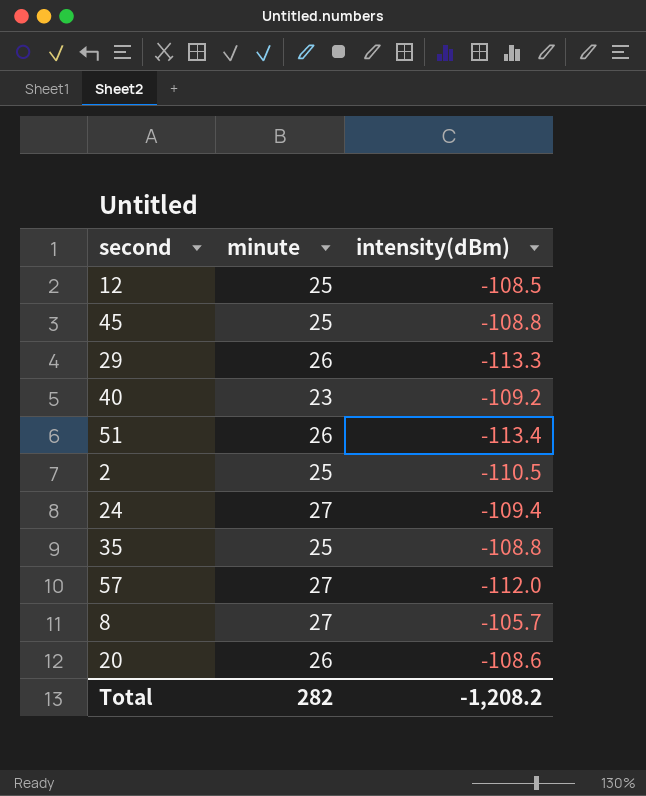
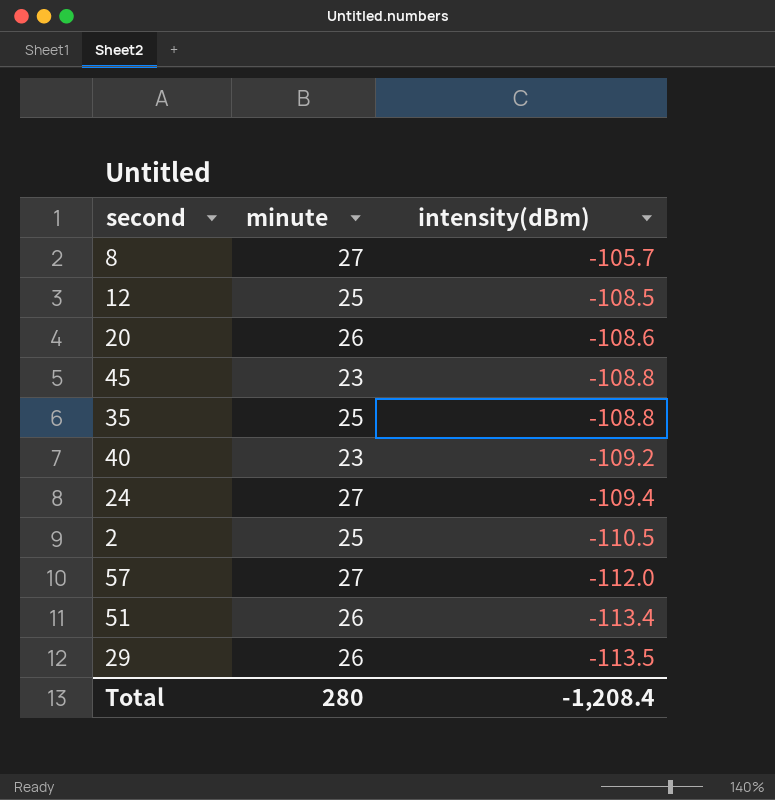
row order: none -> intensity(dBm) descending
45 | minute: 25 -> 23
29 | intensity(dBm): -113.3 -> -113.5
Total | minute: 282 -> 280
Total | intensity(dBm): -1,208.2 -> -1,208.4

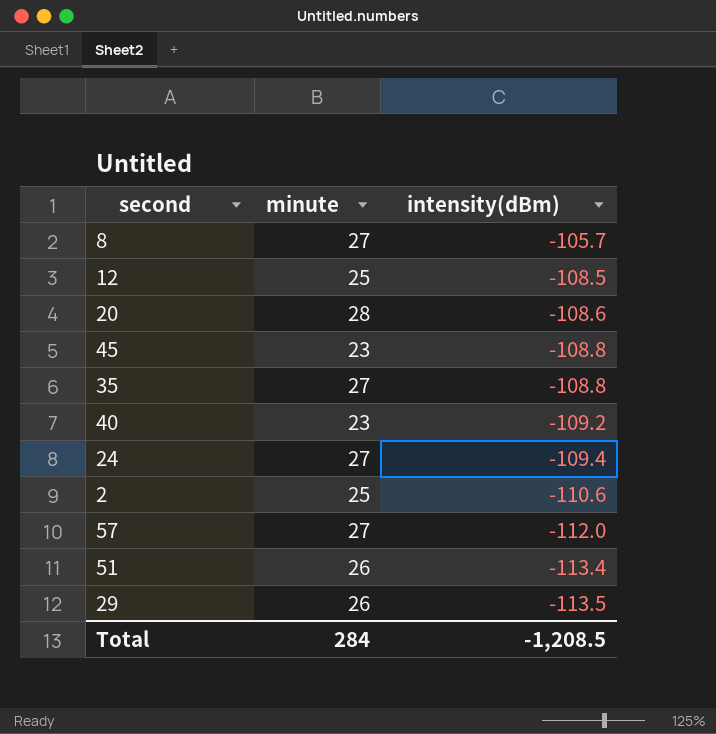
20 | minute: 26 -> 28
35 | minute: 25 -> 27
2 | intensity(dBm): -110.5 -> -110.6
Total | minute: 280 -> 284
Total | intensity(dBm): -1,208.4 -> -1,208.5

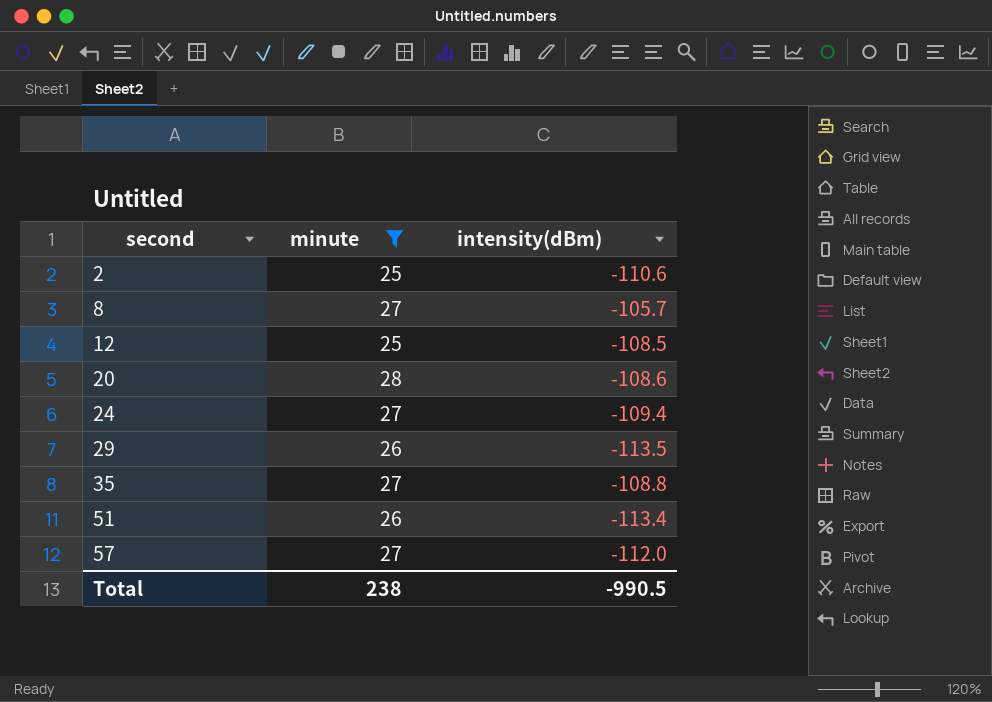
filter: none -> minute != 23
row order: intensity(dBm) descending -> second ascending
Total | minute: 284 -> 238
Total | intensity(dBm): -1,208.5 -> -990.5

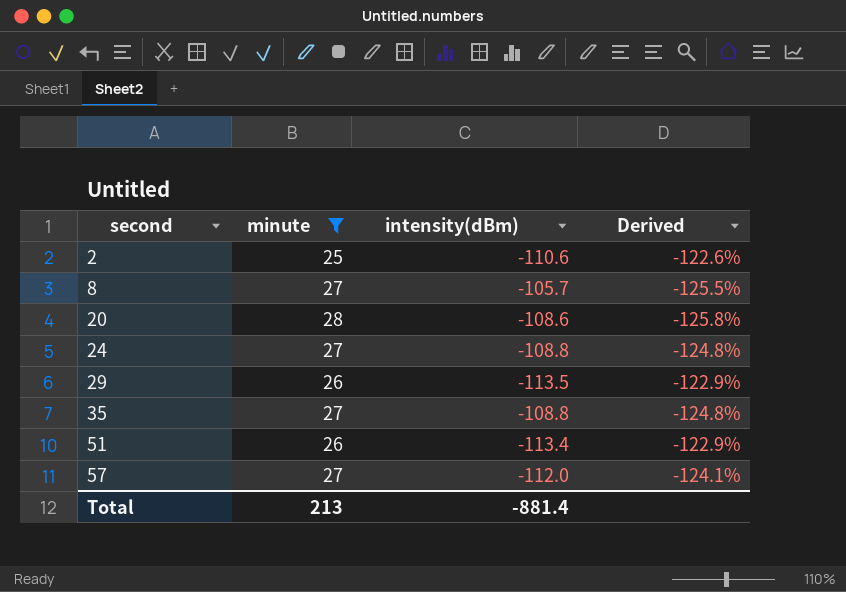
column Derived | formula: none -> ([minute] - [intensity(dBm)]) / [intensity(dBm)]
row 12: 25 | -108.5 -> none
24 | intensity(dBm): -109.4 -> -108.8
Total | minute: 238 -> 213
Total | intensity(dBm): -990.5 -> -881.4

